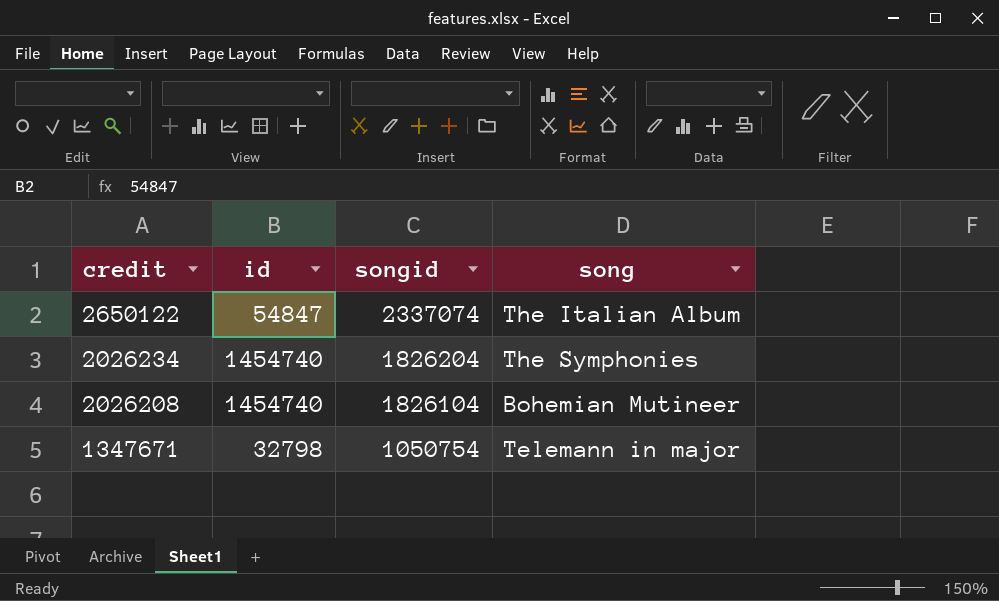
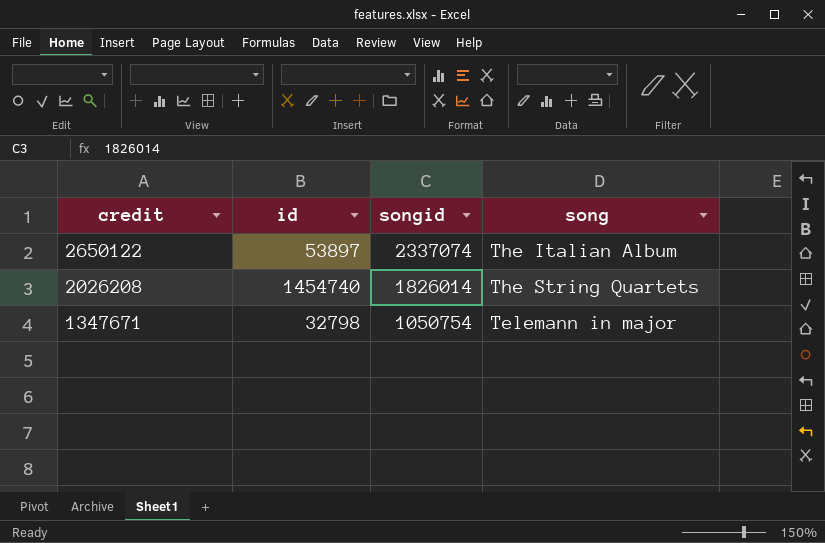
row 2026234: 1454740 | 1826204 | The Symphonies -> none
2650122 | id: 54847 -> 53897
2026208 | songid: 1826104 -> 1826014
2026208 | song: Bohemian Mutineer -> The String Quartets

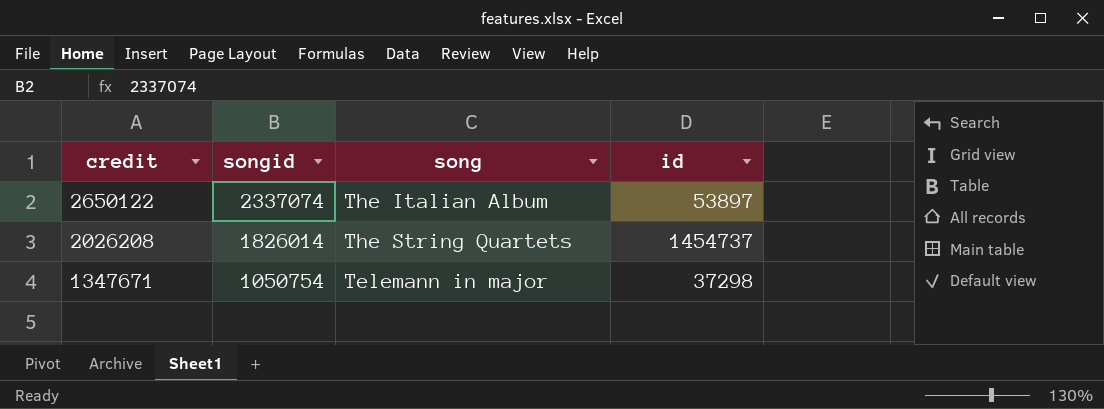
column id | position: 2 -> 4
2026208 | id: 1454740 -> 1454737
1347671 | id: 32798 -> 37298

